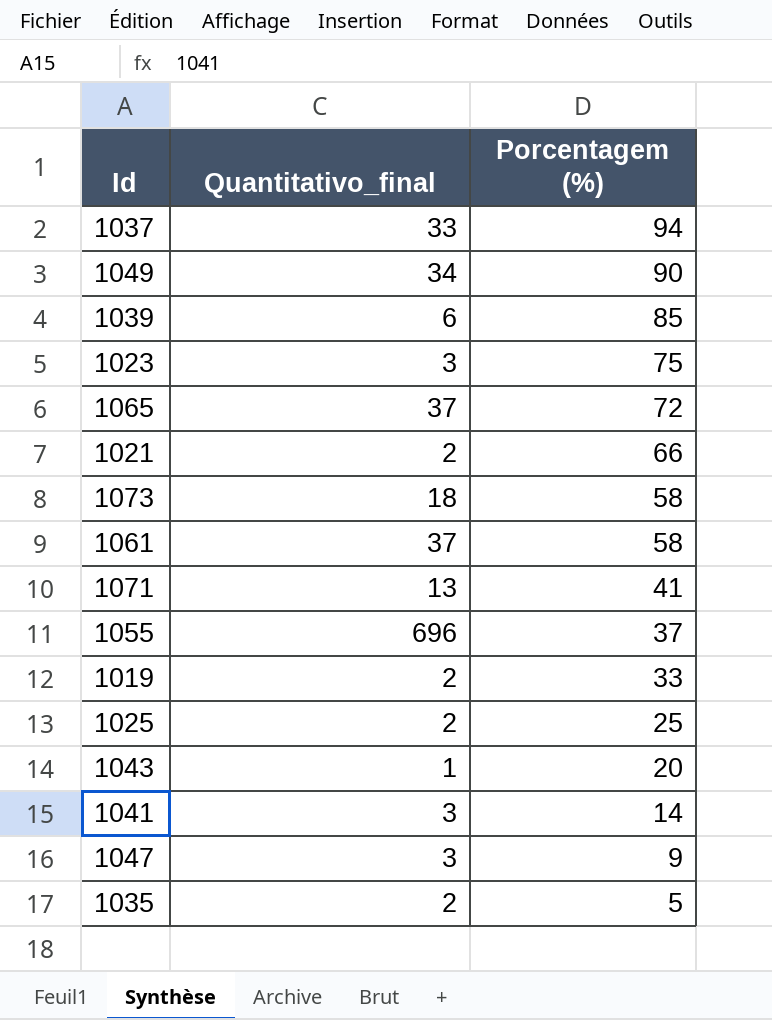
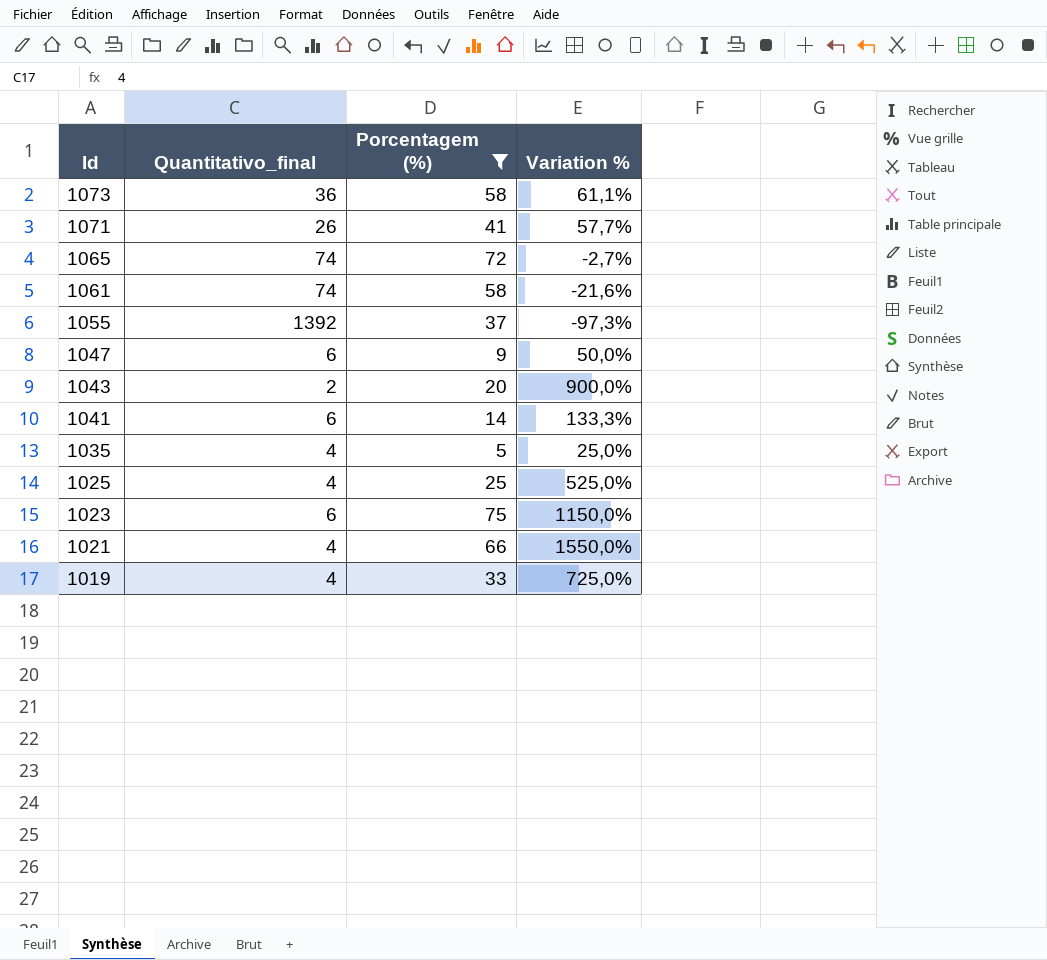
filter: none -> Porcentagem (%) <= 75
row order: Porcentagem (%) descending -> Id descending
column Variation % | formula: none -> ([Porcentagem (%)] - [Quantitativo_final]) / [Quantitativo_final]
1073 | Quantitativo_final: 18 -> 36
1071 | Quantitativo_final: 13 -> 26
1065 | Quantitativo_final: 37 -> 74
1061 | Quantitativo_final: 37 -> 74
1055 | Quantitativo_final: 696 -> 1392
1047 | Quantitativo_final: 3 -> 6
1043 | Quantitativo_final: 1 -> 2
1041 | Quantitativo_final: 3 -> 6
1035 | Quantitativo_final: 2 -> 4
1025 | Quantitativo_final: 2 -> 4
1023 | Quantitativo_final: 3 -> 6
1021 | Quantitativo_final: 2 -> 4
1019 | Quantitativo_final: 2 -> 4

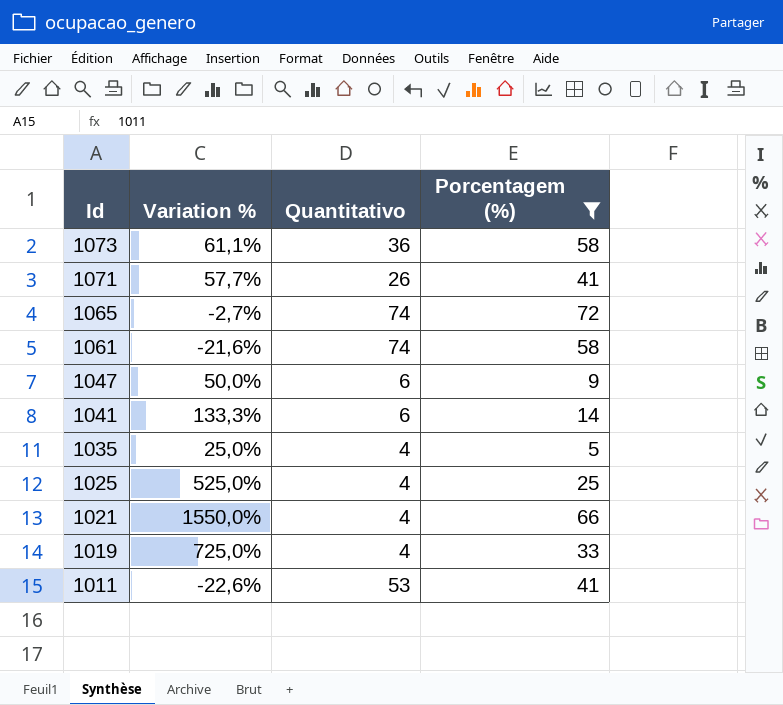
column Variation % | position: 4 -> 2
column name: Quantitativo_final -> Quantitativo
row 1055: 1392 | 37 | -97,3% -> none
row 1043: 2 | 20 | 900,0% -> none
row 1023: 6 | 75 | 1150,0% -> none
row 1011: none -> -22,6% | 53 | 41

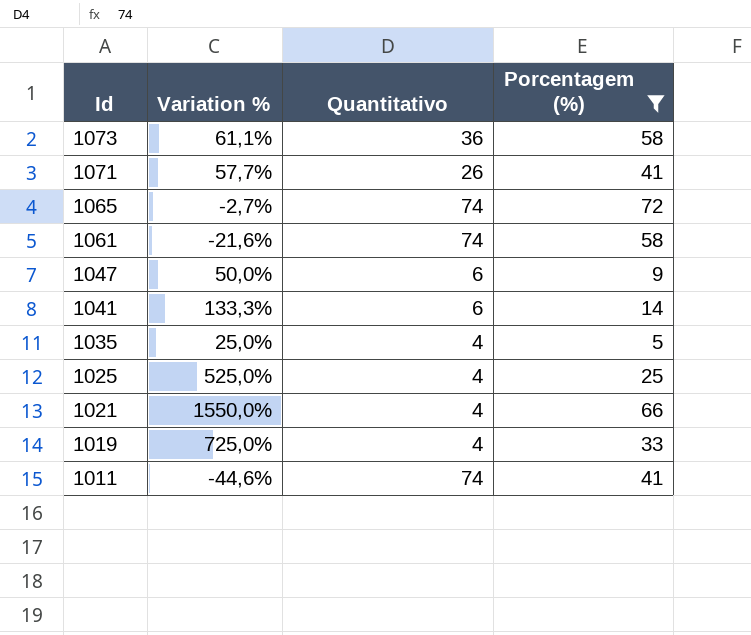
1011 | Variation %: -22,6% -> -44,6%
1011 | Quantitativo: 53 -> 74

